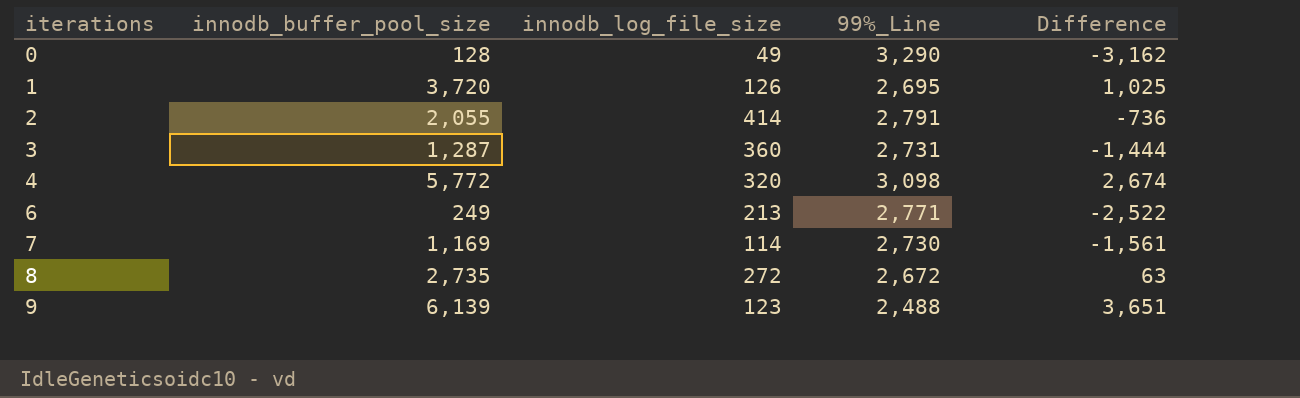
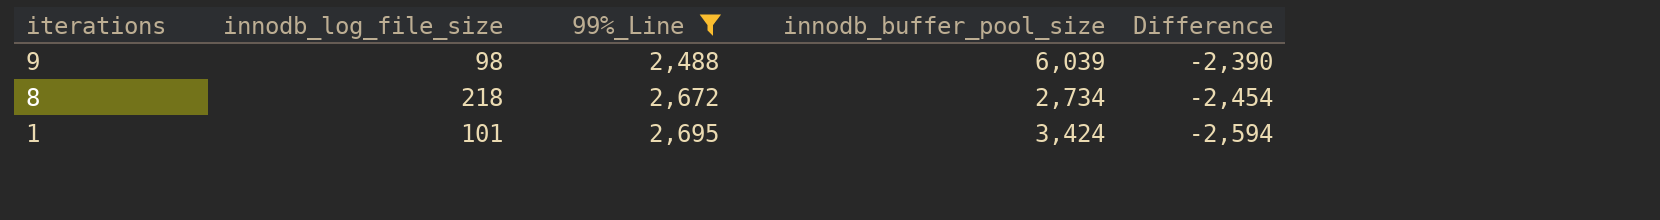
filter: none -> 99%_Line <= 2,695
row order: iterations ascending -> iterations descending
column innodb_buffer_pool_size | position: 2 -> 4
column Difference | formula: [innodb_buffer_pool_size] - [99%_Line] -> [innodb_log_file_size] - [99%_Line]
9 | innodb_log_file_size: 123 -> 98
9 | innodb_buffer_pool_size: 6,139 -> 6,039
8 | innodb_log_file_size: 272 -> 218
8 | innodb_buffer_pool_size: 2,735 -> 2,734
1 | innodb_log_file_size: 126 -> 101
1 | innodb_buffer_pool_size: 3,720 -> 3,424

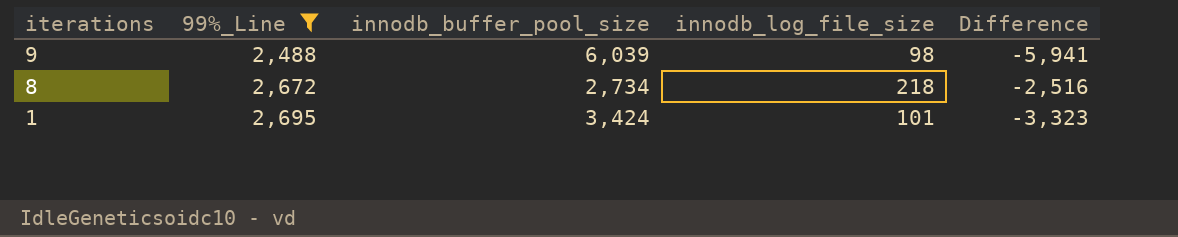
column innodb_log_file_size | position: 2 -> 4
column Difference | formula: [innodb_log_file_size] - [99%_Line] -> [innodb_log_file_size] - [innodb_buffer_pool_size]

